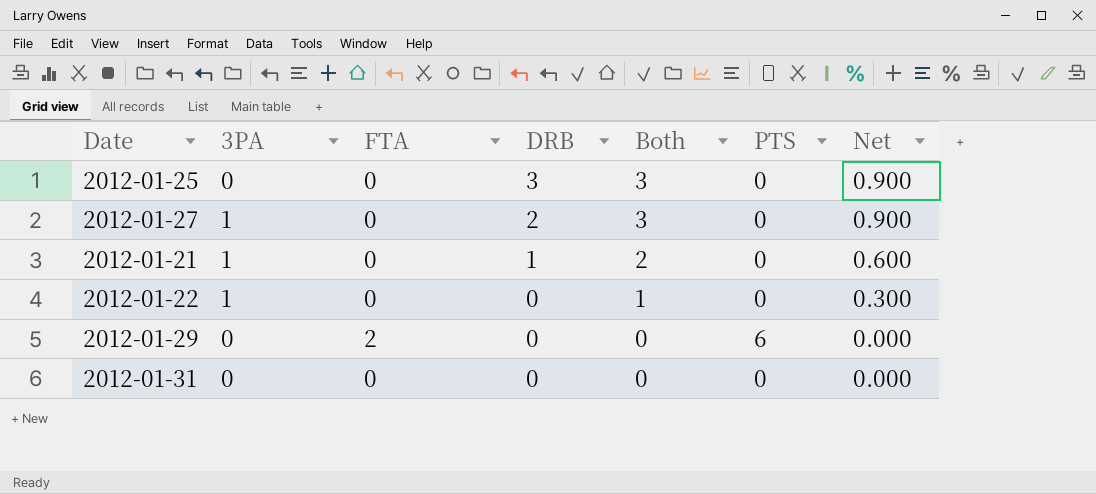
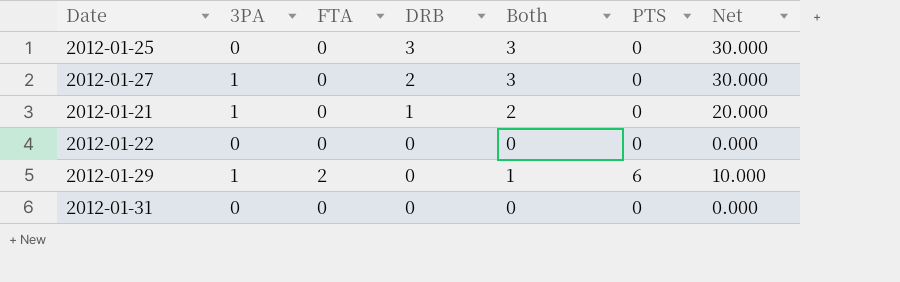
column Net | formula: [Both] * 0.3 -> [Both] * 10
2012-01-22 | 3PA: 1 -> 0
2012-01-22 | Both: 1 -> 0
2012-01-29 | 3PA: 0 -> 1
2012-01-29 | Both: 0 -> 1

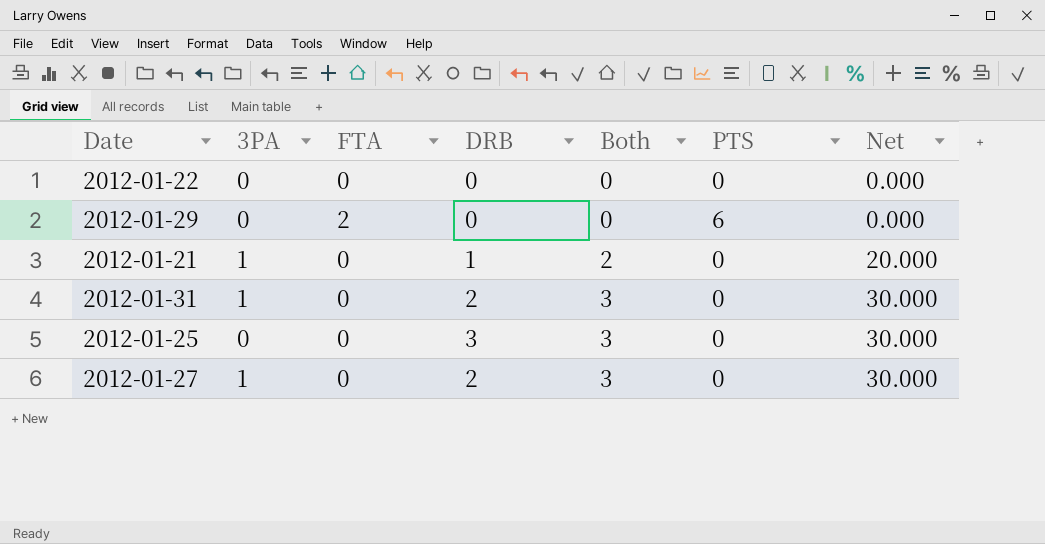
row order: DRB descending -> Both ascending
2012-01-29 | 3PA: 1 -> 0
2012-01-29 | Both: 1 -> 0
2012-01-29 | Net: 10.000 -> 0.000
2012-01-31 | 3PA: 0 -> 1
2012-01-31 | DRB: 0 -> 2
2012-01-31 | Both: 0 -> 3
2012-01-31 | Net: 0.000 -> 30.000

